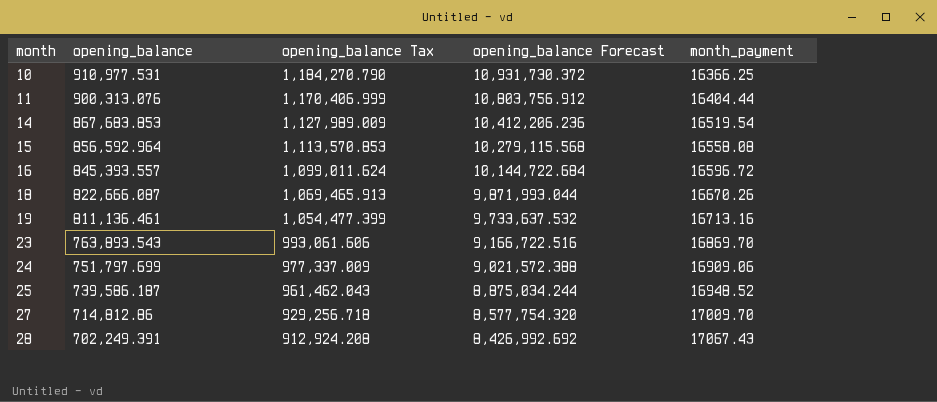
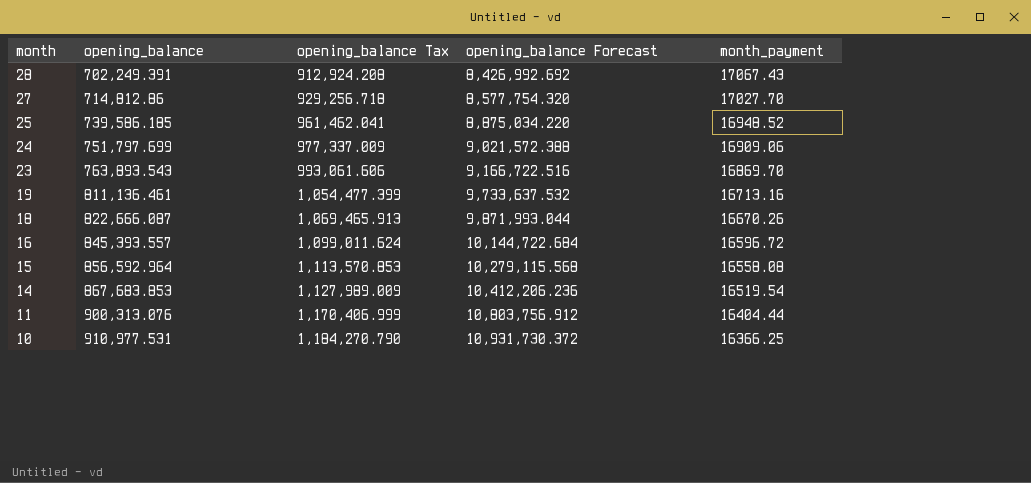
row order: month ascending -> month descending
27 | month_payment: 17009.70 -> 17027.70
25 | opening_balance: 739,586.187 -> 739,586.185
25 | opening_balance Tax: 961,462.043 -> 961,462.041
25 | opening_balance Forecast: 8,875,034.244 -> 8,875,034.220

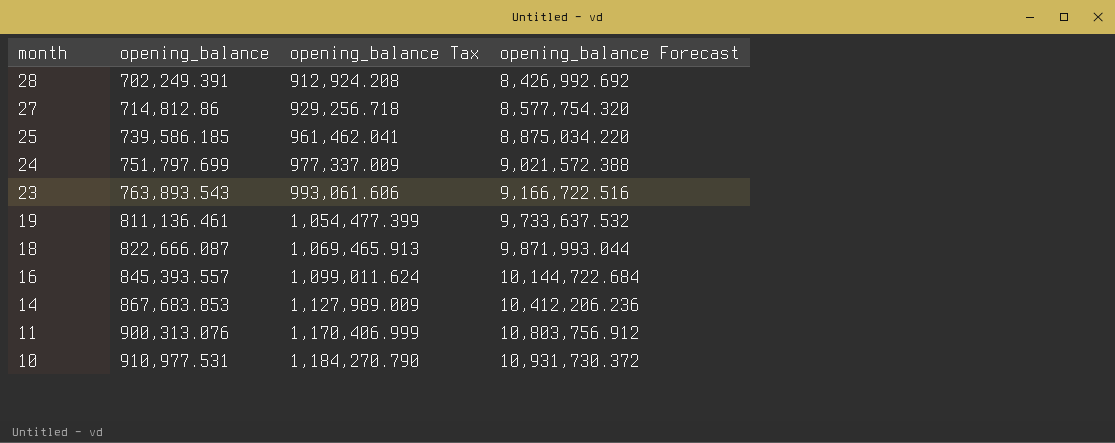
column month_payment | position: 5 -> none
row 15: 856,592.964 | 1,113,570.853 | 10,279,115.568 | 16558.08 -> none

